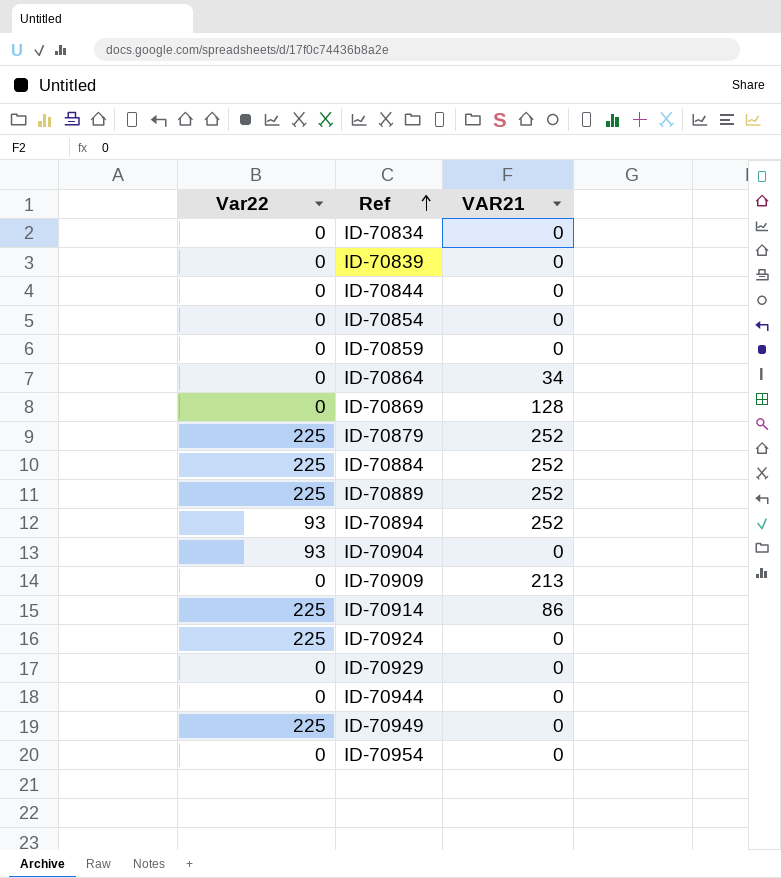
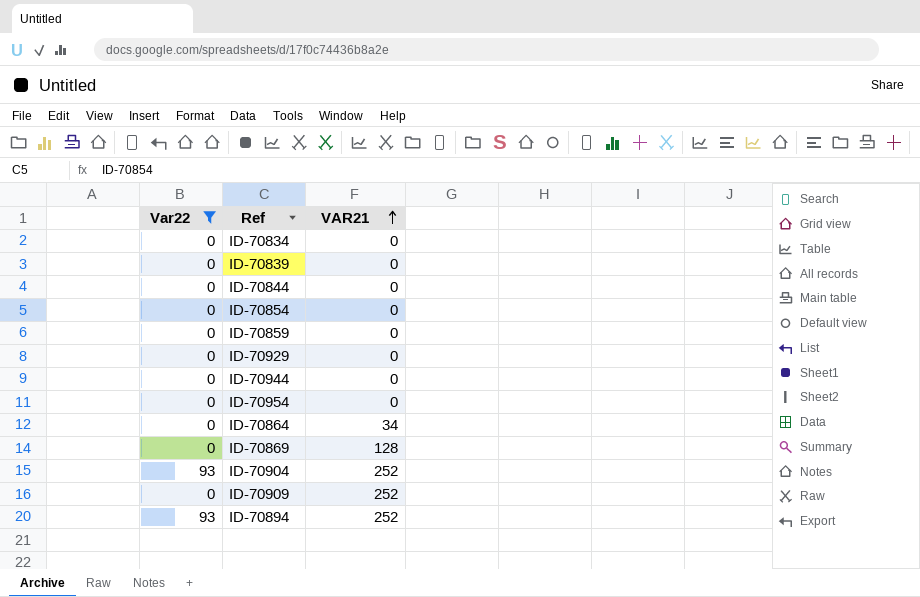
filter: none -> Var22 != 225
row order: Ref ascending -> VAR21 ascending
ID-70904 | VAR21: 0 -> 252
ID-70909 | VAR21: 213 -> 252

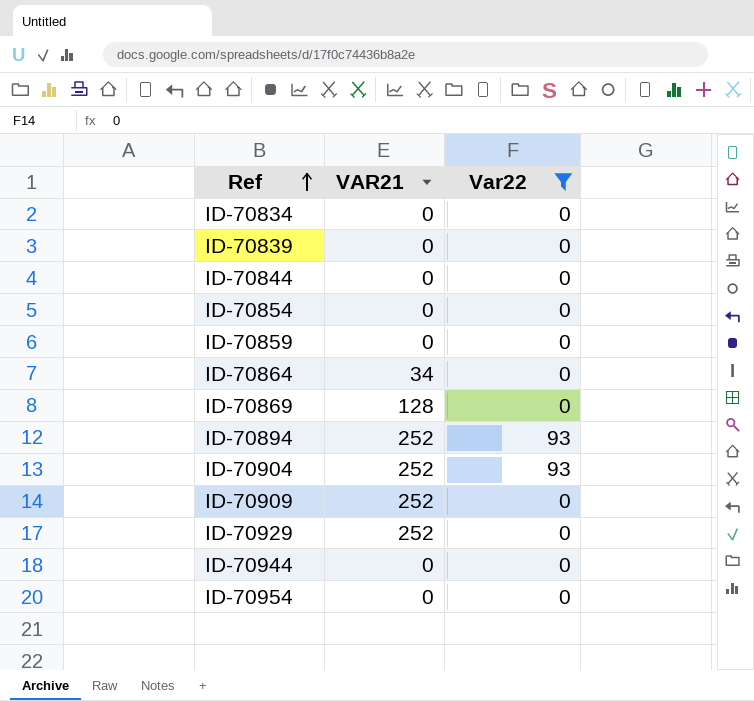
row order: VAR21 ascending -> Ref ascending
column Var22 | position: 1 -> 3
ID-70929 | VAR21: 0 -> 252

